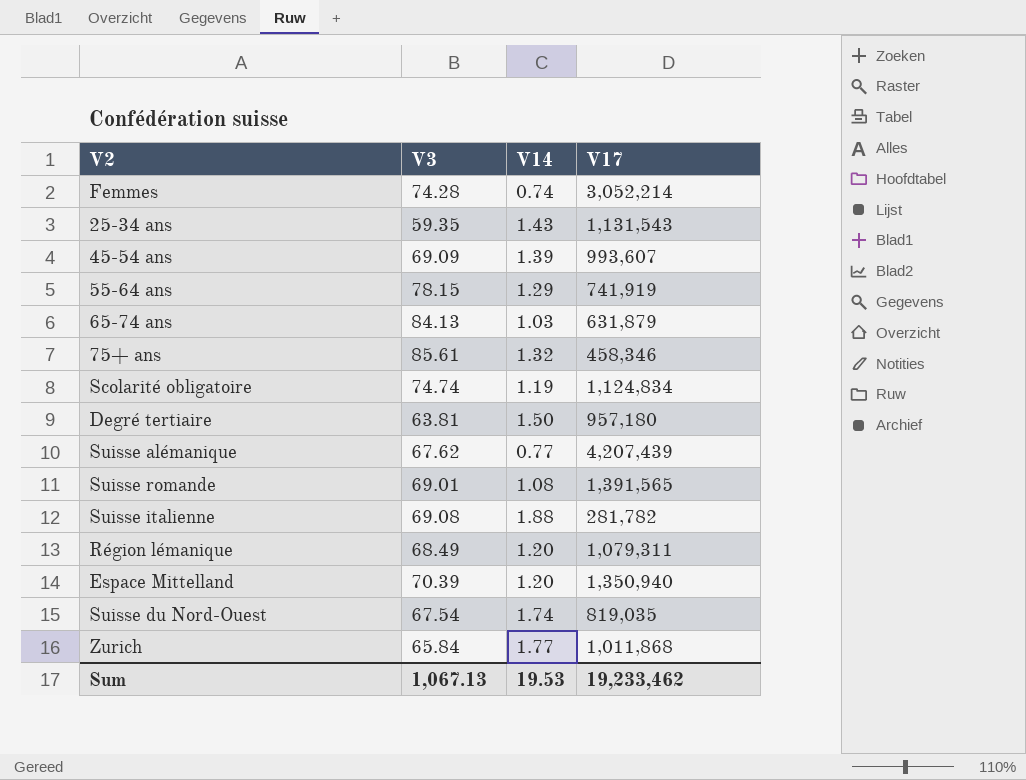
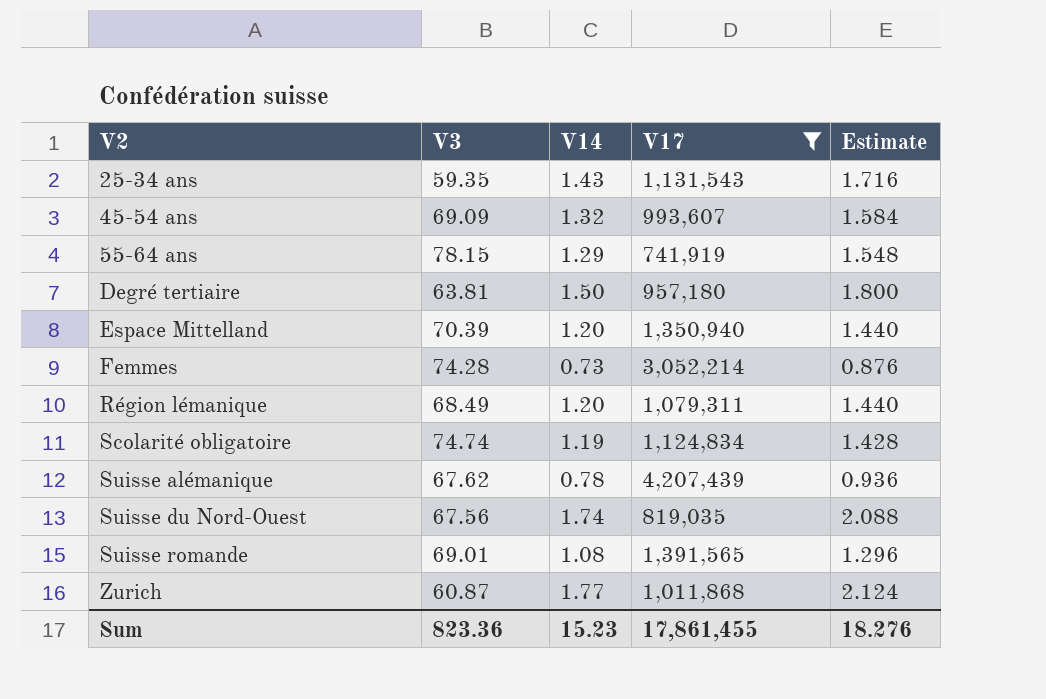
filter: none -> V17 >= 741,919
row order: none -> V2 ascending
column Estimate | formula: none -> [V14] * 1.2
45-54 ans | V14: 1.39 -> 1.32
Femmes | V14: 0.74 -> 0.73
Suisse alémanique | V14: 0.77 -> 0.78
Suisse du Nord-Ouest | V3: 67.54 -> 67.56
Zurich | V3: 65.84 -> 60.87
Sum | V3: 1,067.13 -> 823.36
Sum | V14: 19.53 -> 15.23
Sum | V17: 19,233,462 -> 17,861,455

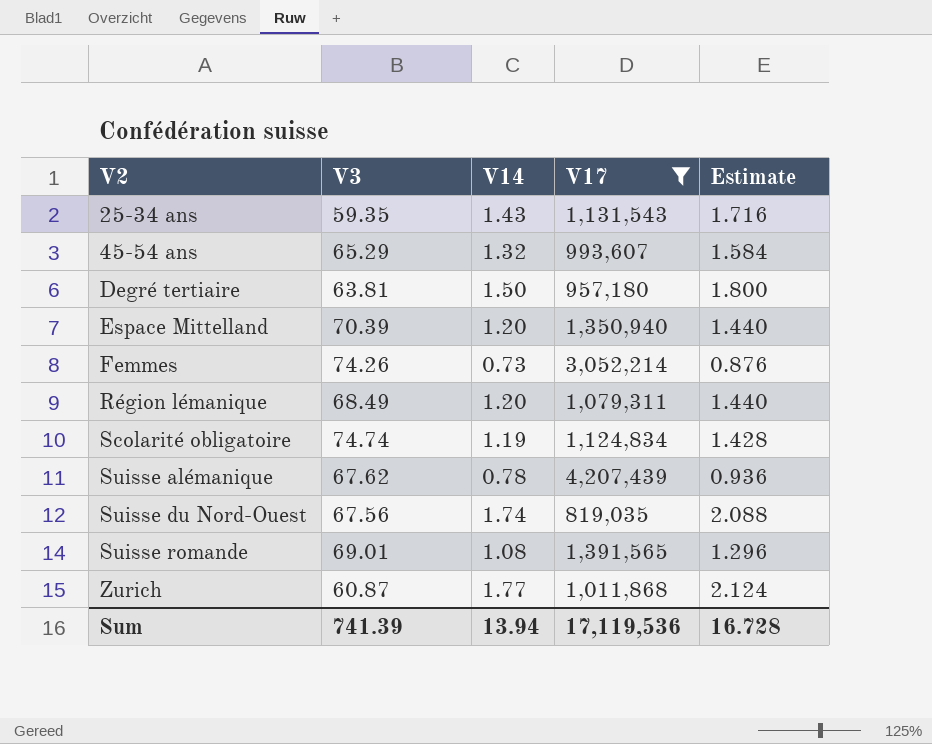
row 55-64 ans: 78.15 | 1.29 | 741,919 | 1.548 -> none
45-54 ans | V3: 69.09 -> 65.29
Femmes | V3: 74.28 -> 74.26
Sum | V3: 823.36 -> 741.39
Sum | V14: 15.23 -> 13.94
Sum | V17: 17,861,455 -> 17,119,536
Sum | Estimate: 18.276 -> 16.728

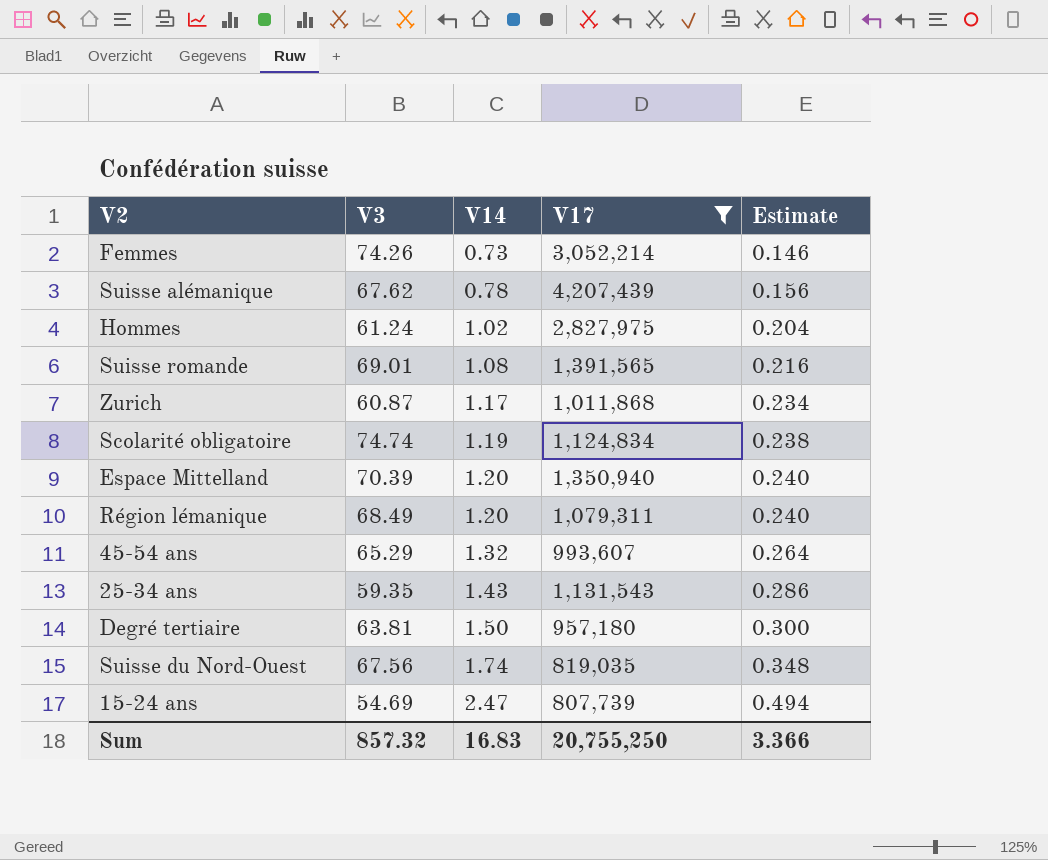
row order: V2 ascending -> V14 ascending
column Estimate | formula: [V14] * 1.2 -> [V14] * 0.2
row Hommes: none -> 61.24 | 1.02 | 2,827,975 | 0.204
Zurich | V14: 1.77 -> 1.17
row 15-24 ans: none -> 54.69 | 2.47 | 807,739 | 0.494
Sum | V3: 741.39 -> 857.32
Sum | V14: 13.94 -> 16.83
Sum | V17: 17,119,536 -> 20,755,250
Sum | Estimate: 16.728 -> 3.366

